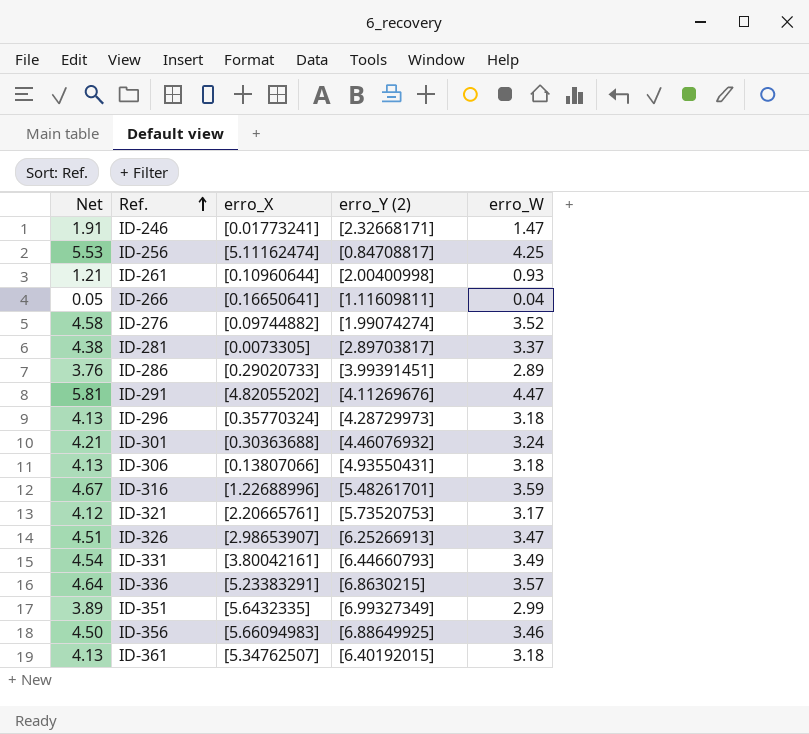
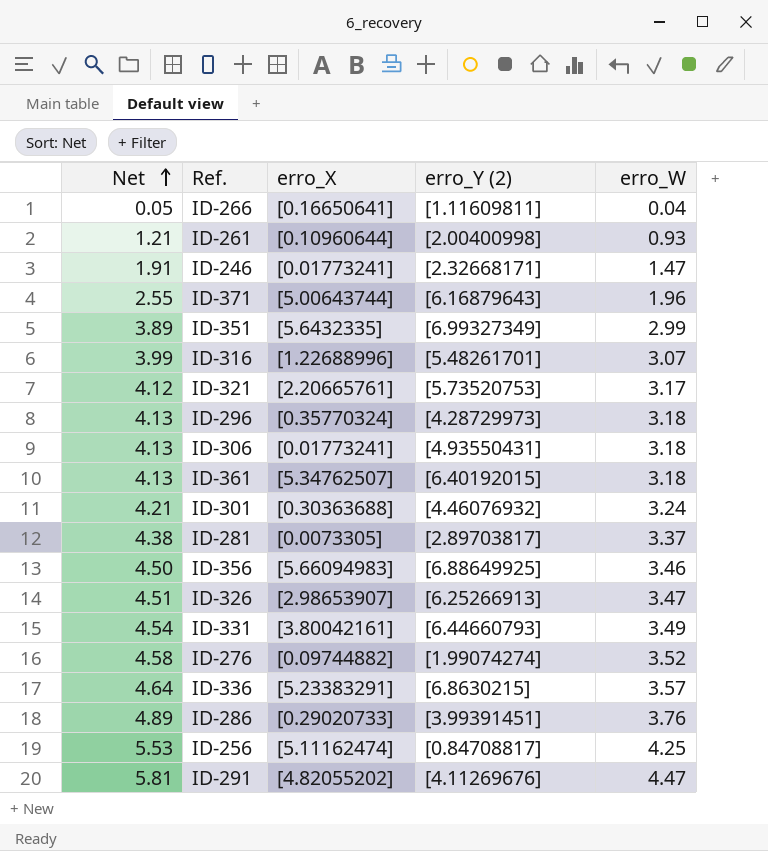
row order: Ref. ascending -> Net ascending
row ID-371: none -> 2.55 | [5.00643744] | [6.16879643] | 1.96
ID-316 | Net: 4.67 -> 3.99
ID-316 | erro_W: 3.59 -> 3.07
ID-306 | erro_X: [0.13807066] -> [0.01773241]
ID-286 | Net: 3.76 -> 4.89
ID-286 | erro_W: 2.89 -> 3.76

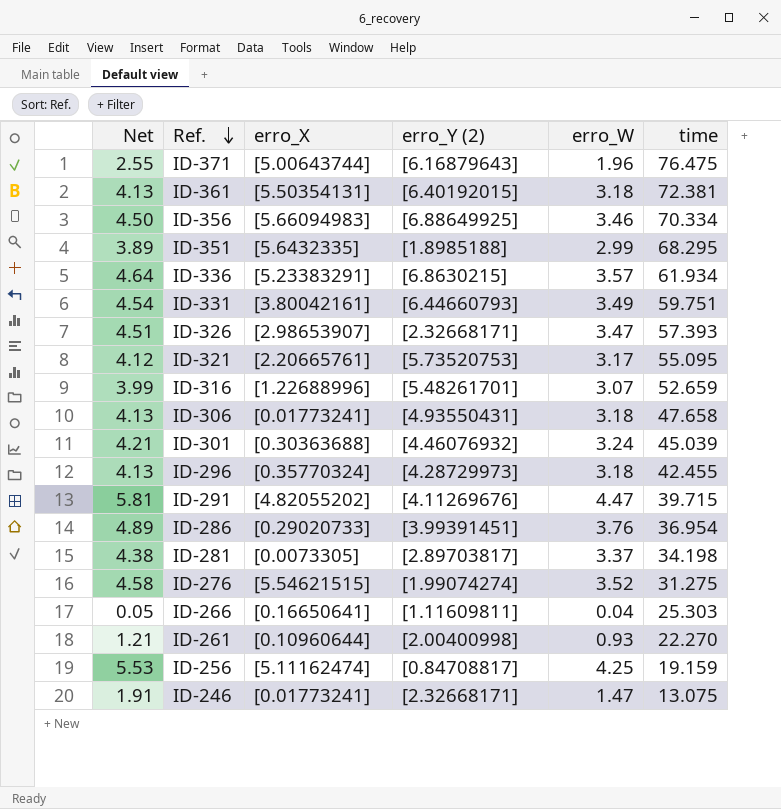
row order: Net ascending -> Ref. descending
column time | position: none -> 6
ID-361 | erro_X: [5.34762507] -> [5.50354131]
ID-351 | erro_Y (2): [6.99327349] -> [1.8985188]
ID-326 | erro_Y (2): [6.25266913] -> [2.32668171]
ID-276 | erro_X: [0.09744882] -> [5.54621515]

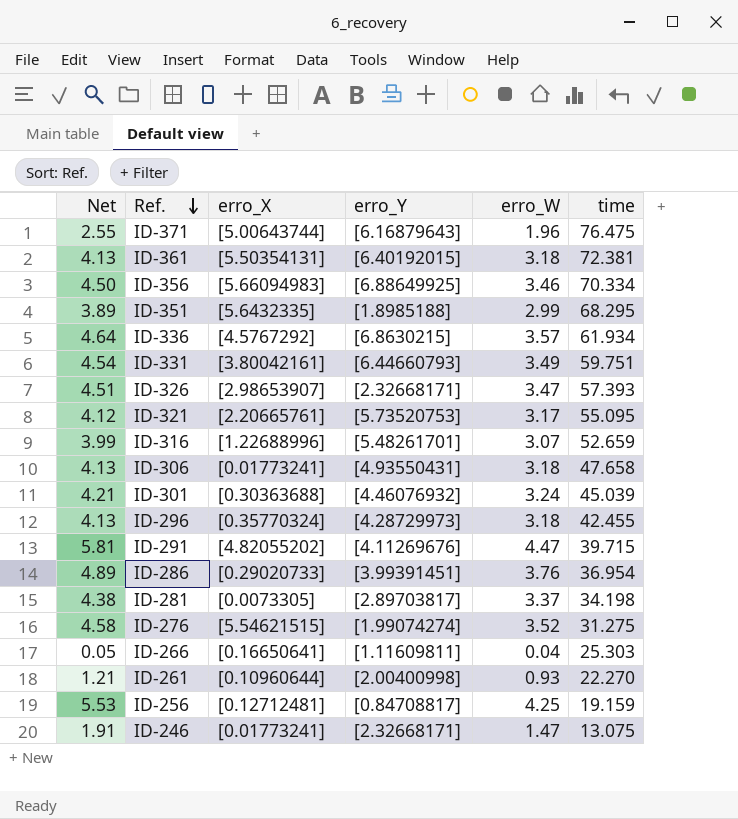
column name: erro_Y (2) -> erro_Y
ID-336 | erro_X: [5.23383291] -> [4.5767292]
ID-256 | erro_X: [5.11162474] -> [0.12712481]

